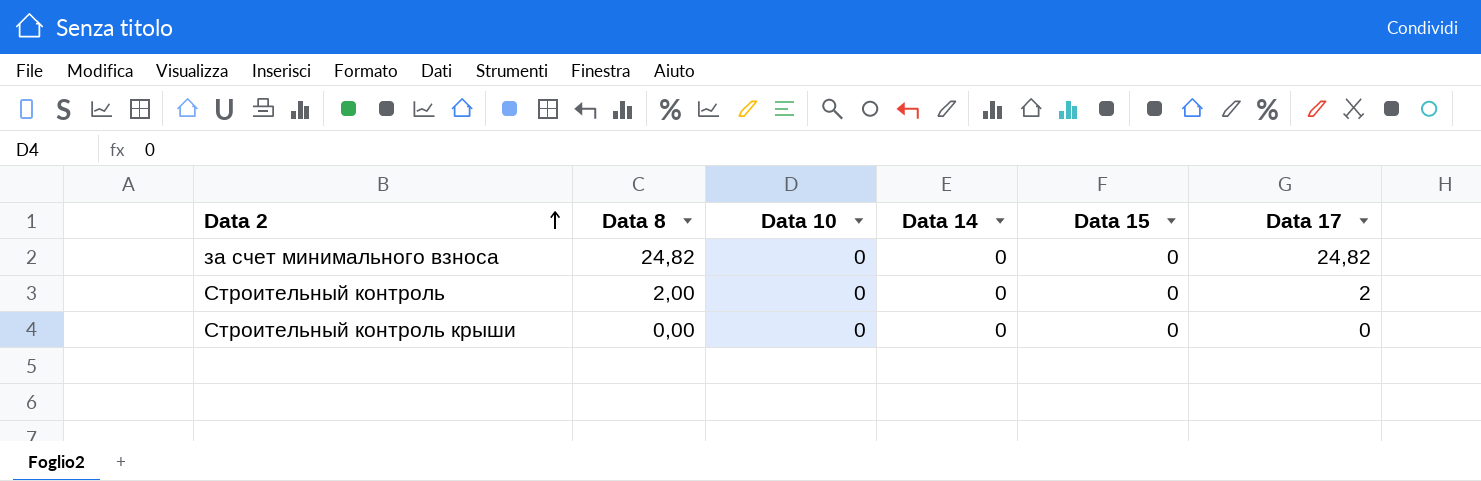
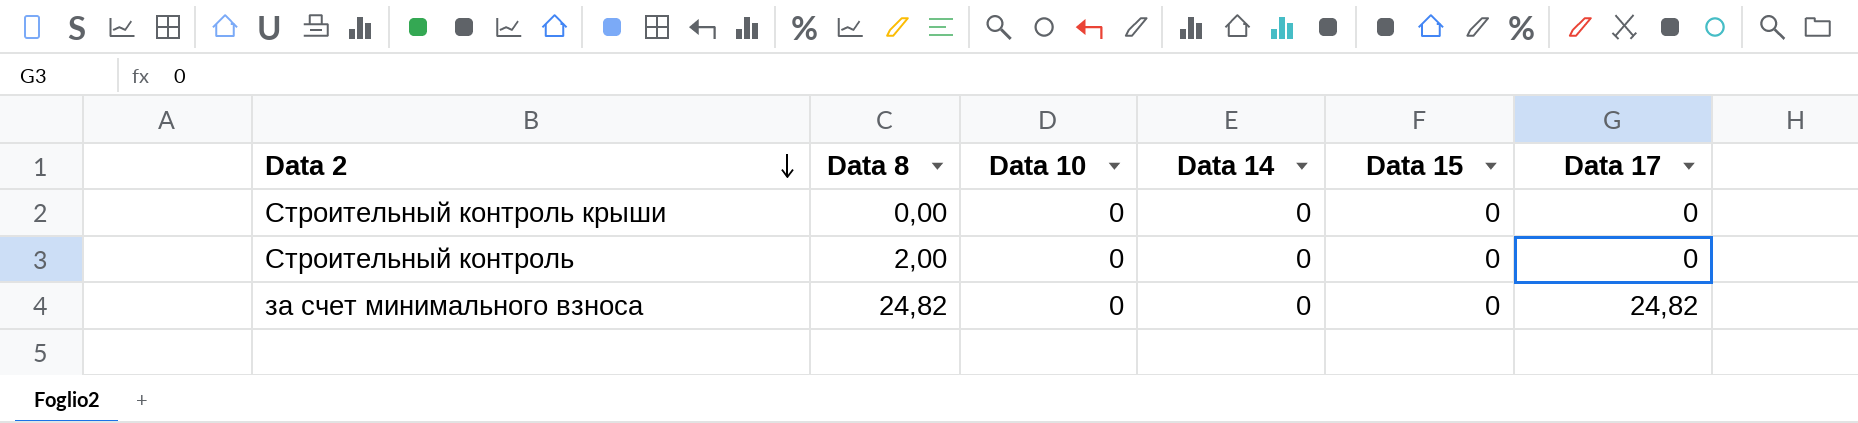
row order: Data 2 ascending -> Data 2 descending
Строительный контроль | Data 17: 2 -> 0

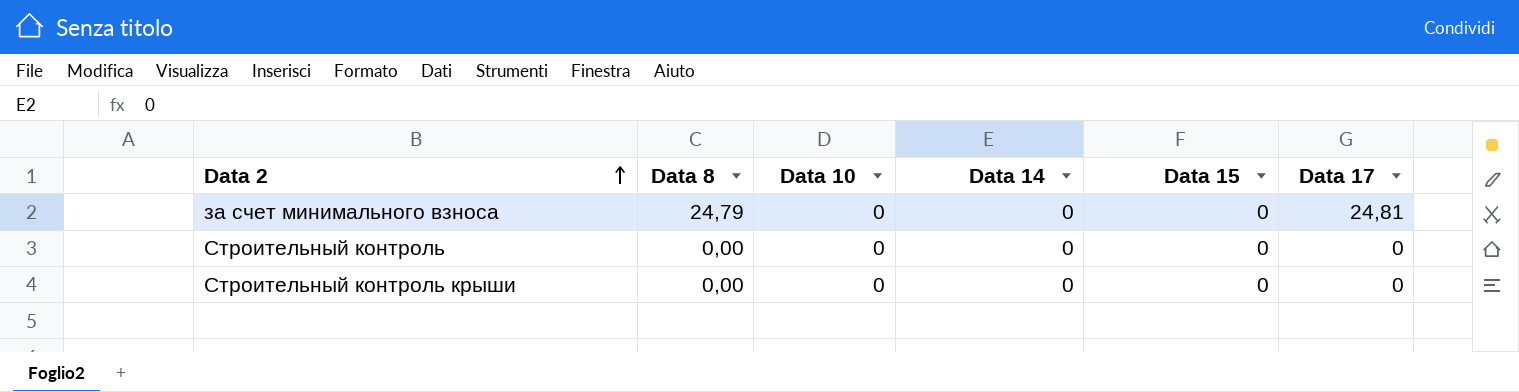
row order: Data 2 descending -> Data 2 ascending
за счет минимального взноса | Data 8: 24,82 -> 24,79
за счет минимального взноса | Data 17: 24,82 -> 24,81
Строительный контроль | Data 8: 2,00 -> 0,00

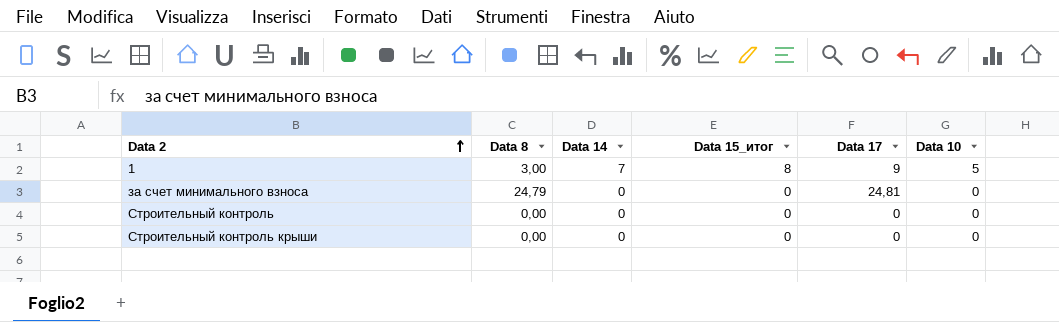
column name: Data 15 -> Data 15_итог
column Data 10 | position: 3 -> 6
row 1: none -> 3,00 | 7 | 8 | 9 | 5

